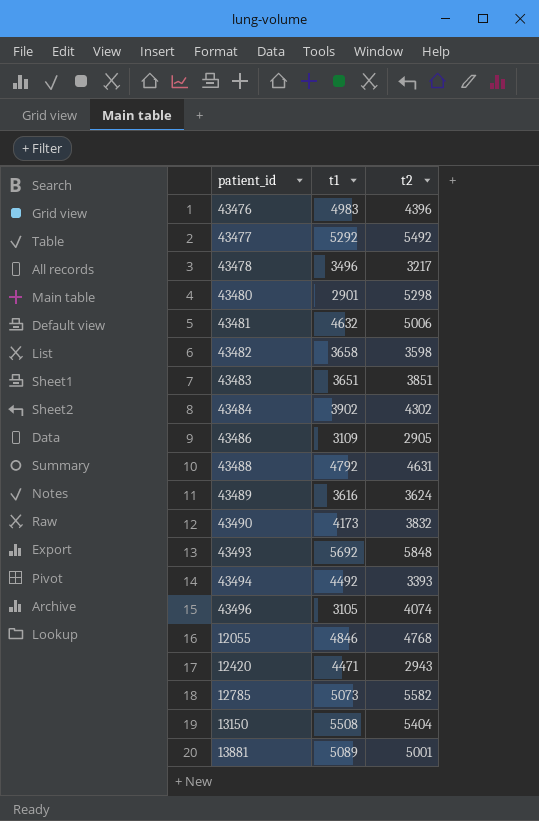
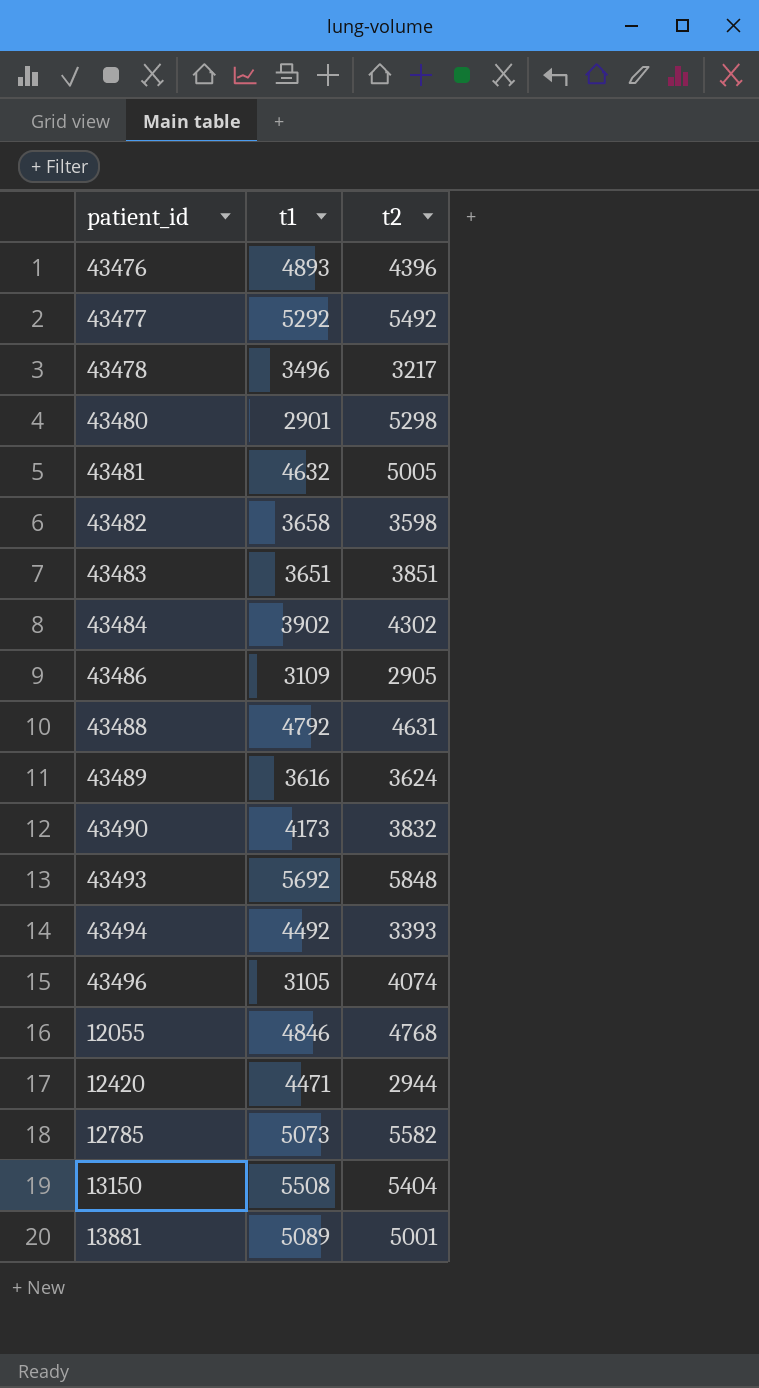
43476 | t1: 4983 -> 4893
43481 | t2: 5006 -> 5005
12420 | t2: 2943 -> 2944

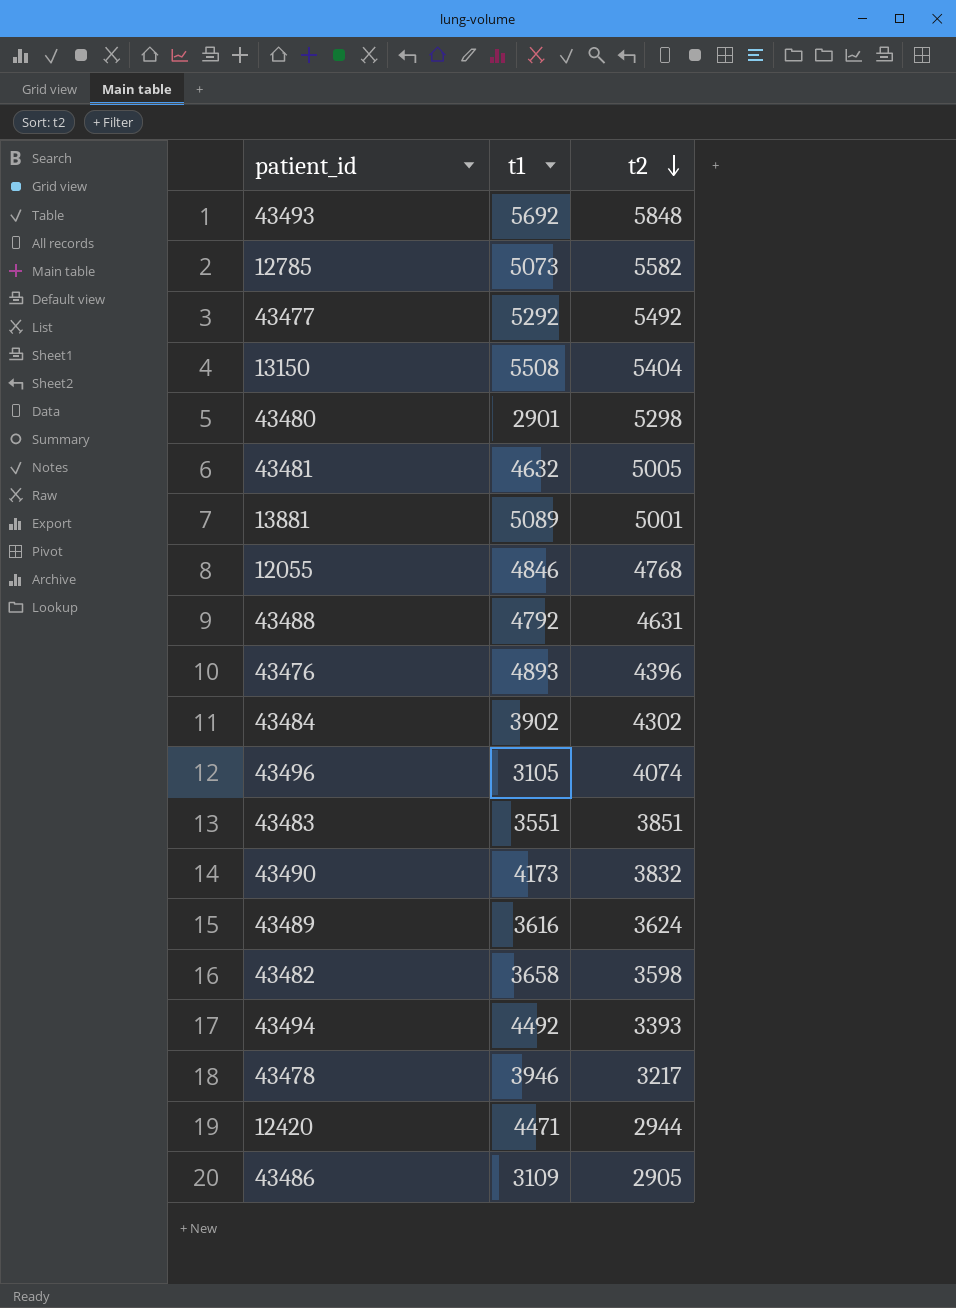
row order: none -> t2 descending
43483 | t1: 3651 -> 3551
43478 | t1: 3496 -> 3946

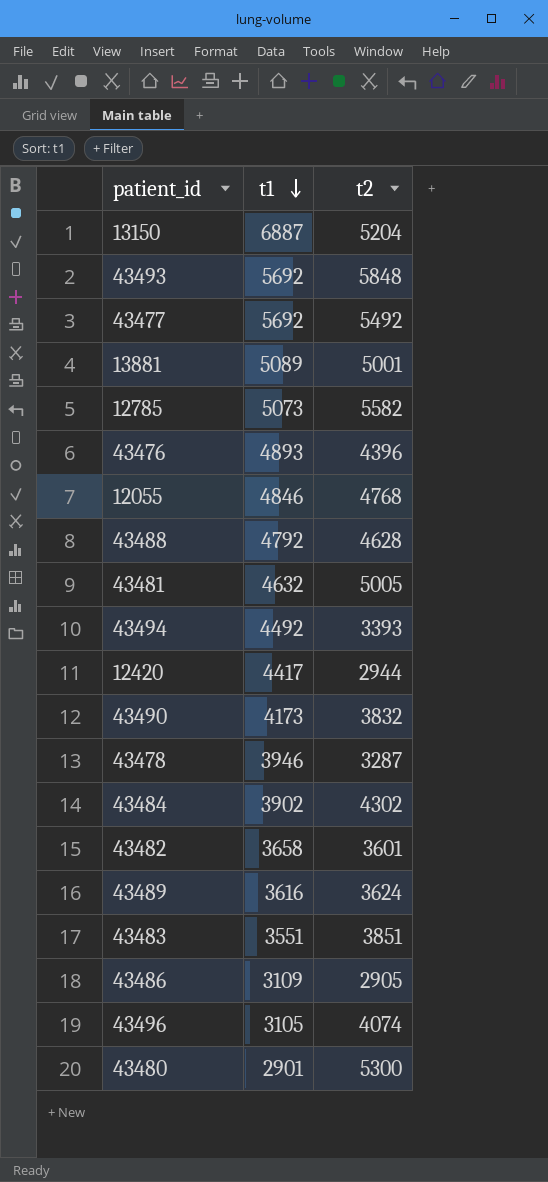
row order: t2 descending -> t1 descending
13150 | t1: 5508 -> 6887
13150 | t2: 5404 -> 5204
43477 | t1: 5292 -> 5692
43488 | t2: 4631 -> 4628
12420 | t1: 4471 -> 4417
43478 | t2: 3217 -> 3287
43482 | t2: 3598 -> 3601
43480 | t2: 5298 -> 5300

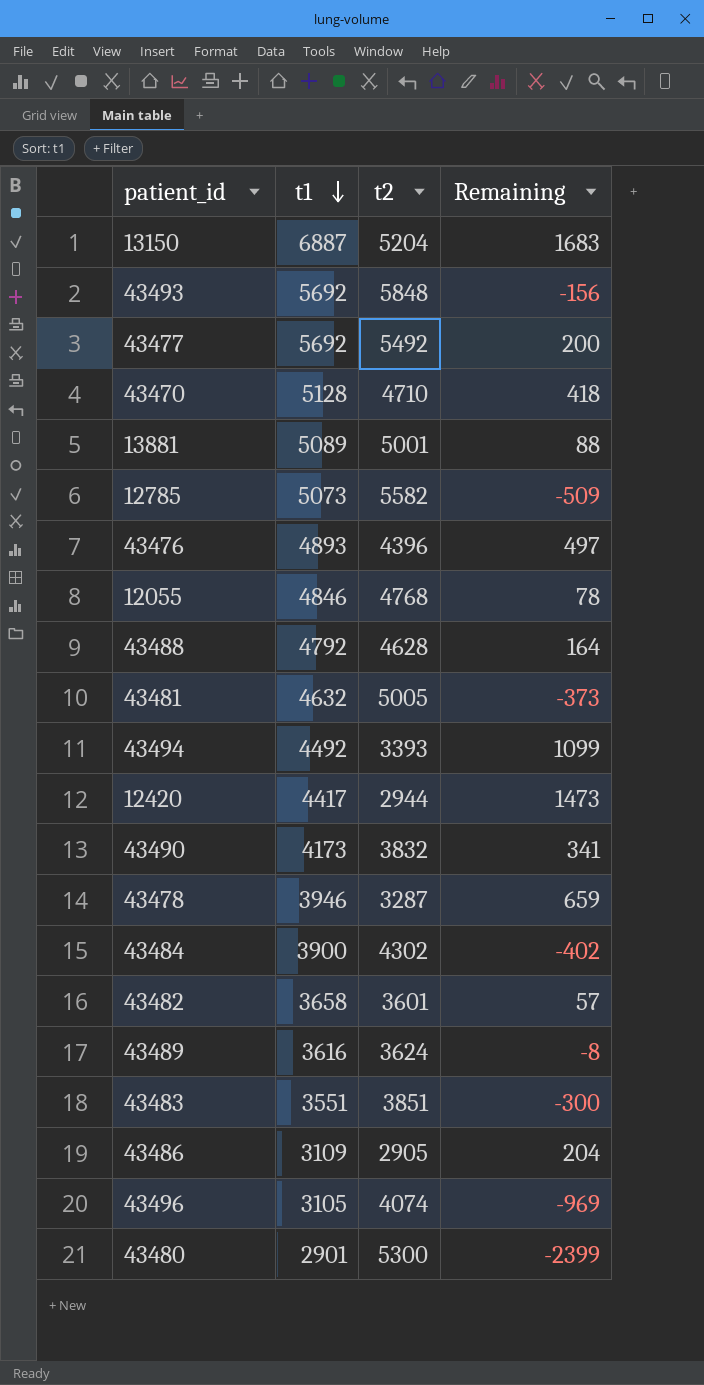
column Remaining | formula: none -> [t1] - [t2]
row 43470: none -> 5128 | 4710 | 418
43484 | t1: 3902 -> 3900

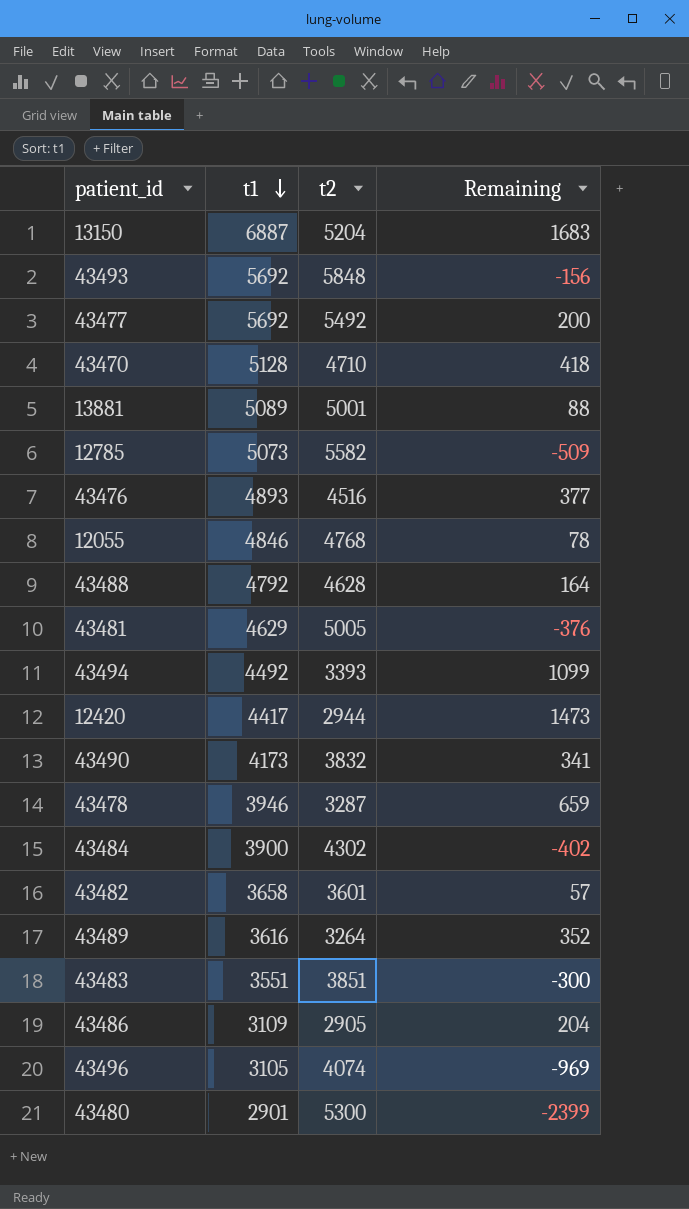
43476 | t2: 4396 -> 4516
43476 | Remaining: 497 -> 377
43481 | t1: 4632 -> 4629
43481 | Remaining: -373 -> -376
43489 | t2: 3624 -> 3264
43489 | Remaining: -8 -> 352

